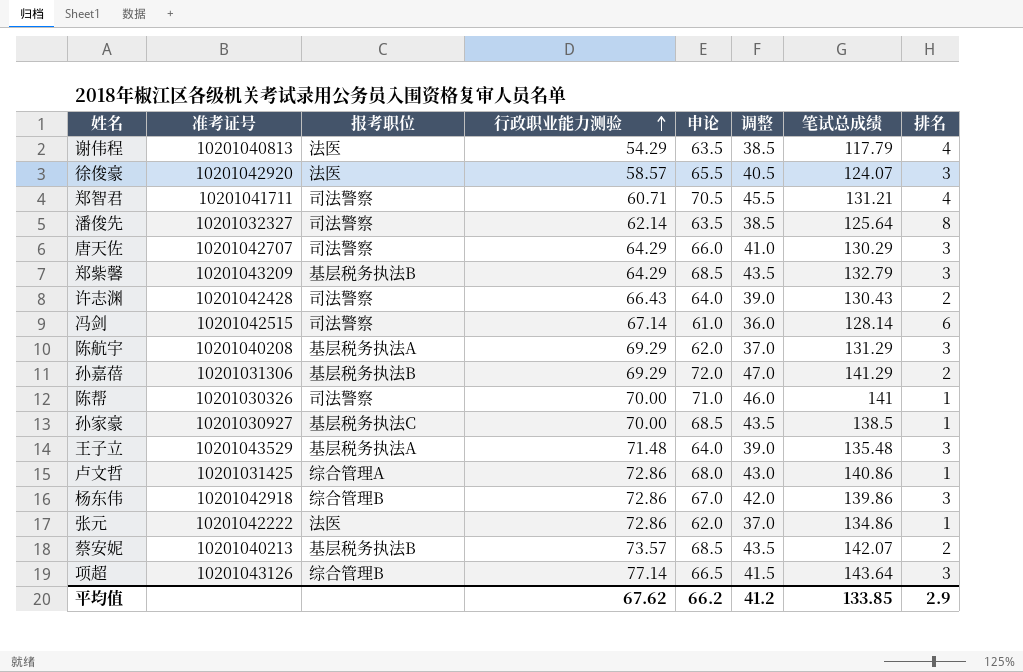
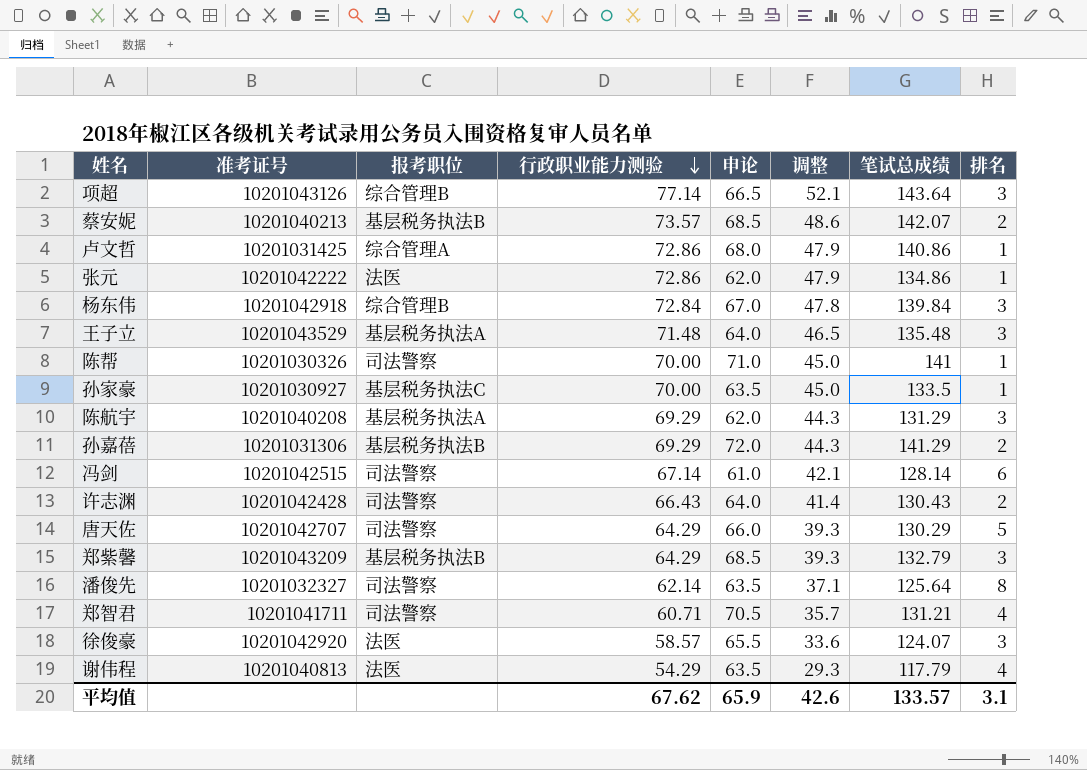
row order: 行政职业能力测验 ascending -> 行政职业能力测验 descending
column 调整 | formula: [申论] - 25 -> [行政职业能力测验] - 25
杨东伟 | 行政职业能力测验: 72.86 -> 72.84
杨东伟 | 笔试总成绩: 139.86 -> 139.84
孙家豪 | 申论: 68.5 -> 63.5
孙家豪 | 笔试总成绩: 138.5 -> 133.5
唐天佐 | 排名: 3 -> 5
平均值 | 申论: 66.2 -> 65.9
平均值 | 调整: 41.2 -> 42.6
平均值 | 笔试总成绩: 133.85 -> 133.57
平均值 | 排名: 2.9 -> 3.1

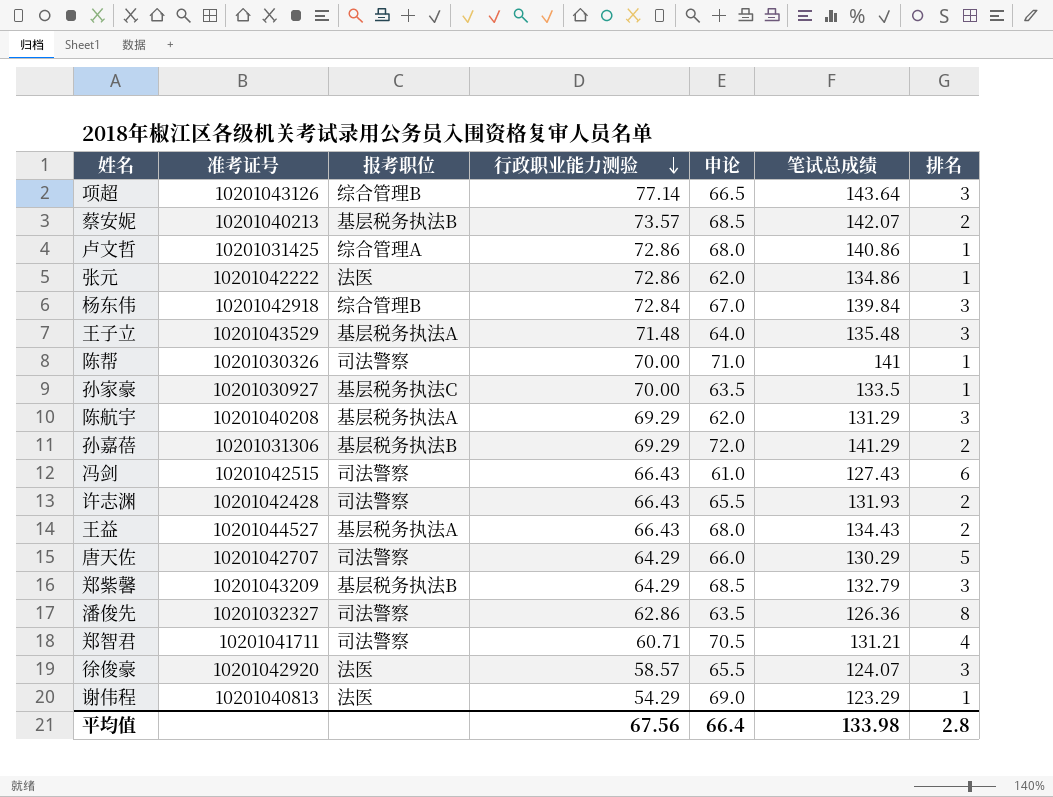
column 调整 | formula: [行政职业能力测验] - 25 -> none
冯剑 | 行政职业能力测验: 67.14 -> 66.43
冯剑 | 笔试总成绩: 128.14 -> 127.43
许志渊 | 申论: 64.0 -> 65.5
许志渊 | 笔试总成绩: 130.43 -> 131.93
row 王益: none -> 10201044527 | 基层税务执法A | 66.43 | 68.0 | 134.43 | 2
潘俊先 | 行政职业能力测验: 62.14 -> 62.86
潘俊先 | 笔试总成绩: 125.64 -> 126.36
谢伟程 | 申论: 63.5 -> 69.0
谢伟程 | 笔试总成绩: 117.79 -> 123.29
谢伟程 | 排名: 4 -> 1
平均值 | 行政职业能力测验: 67.62 -> 67.56
平均值 | 申论: 65.9 -> 66.4
平均值 | 笔试总成绩: 133.57 -> 133.98
平均值 | 排名: 3.1 -> 2.8

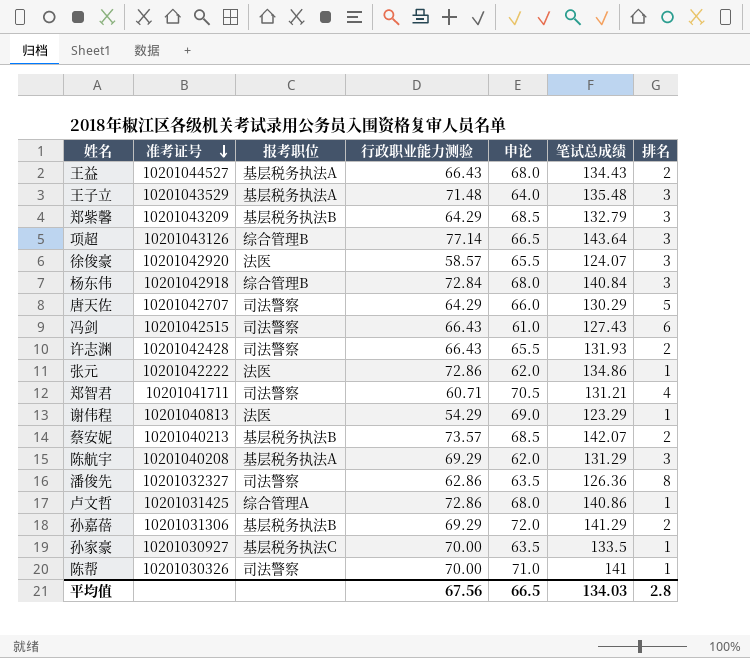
row order: 行政职业能力测验 descending -> 准考证号 descending
杨东伟 | 申论: 67.0 -> 68.0
杨东伟 | 笔试总成绩: 139.84 -> 140.84
平均值 | 申论: 66.4 -> 66.5
平均值 | 笔试总成绩: 133.98 -> 134.03

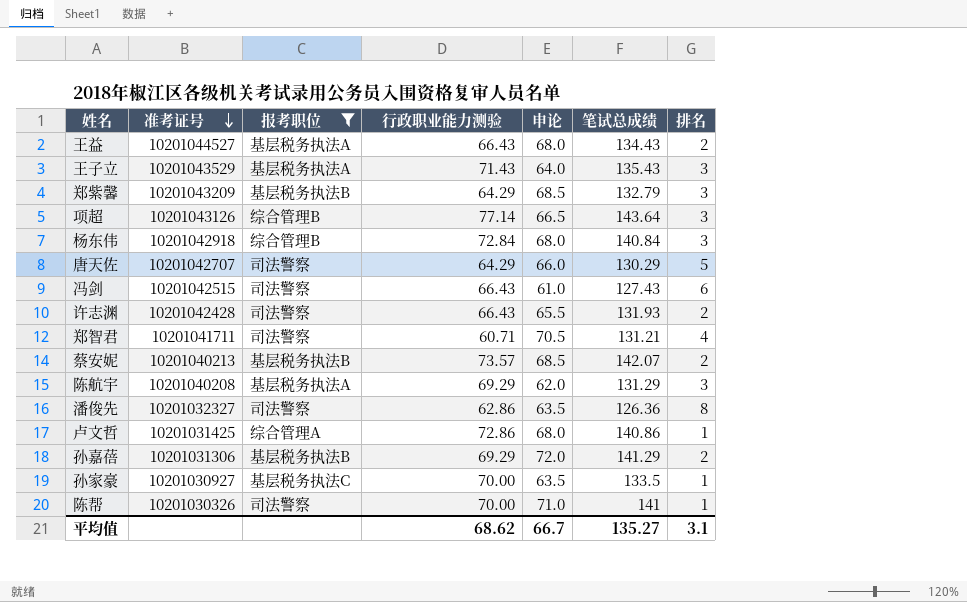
filter: none -> 报考职位 != 法医
王子立 | 行政职业能力测验: 71.48 -> 71.43
王子立 | 笔试总成绩: 135.48 -> 135.43
平均值 | 行政职业能力测验: 67.56 -> 68.62
平均值 | 申论: 66.5 -> 66.7
平均值 | 笔试总成绩: 134.03 -> 135.27
平均值 | 排名: 2.8 -> 3.1

